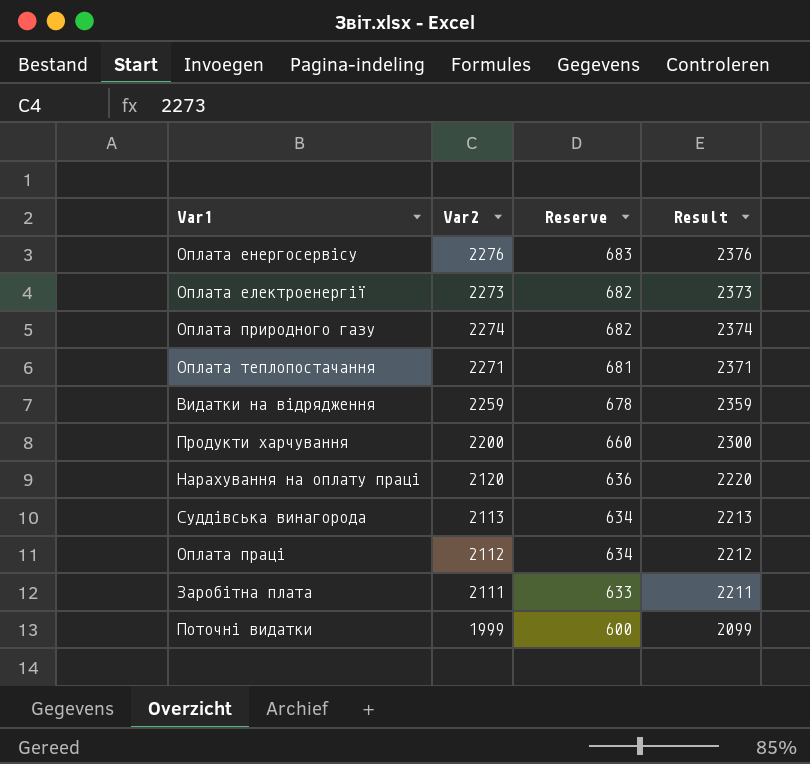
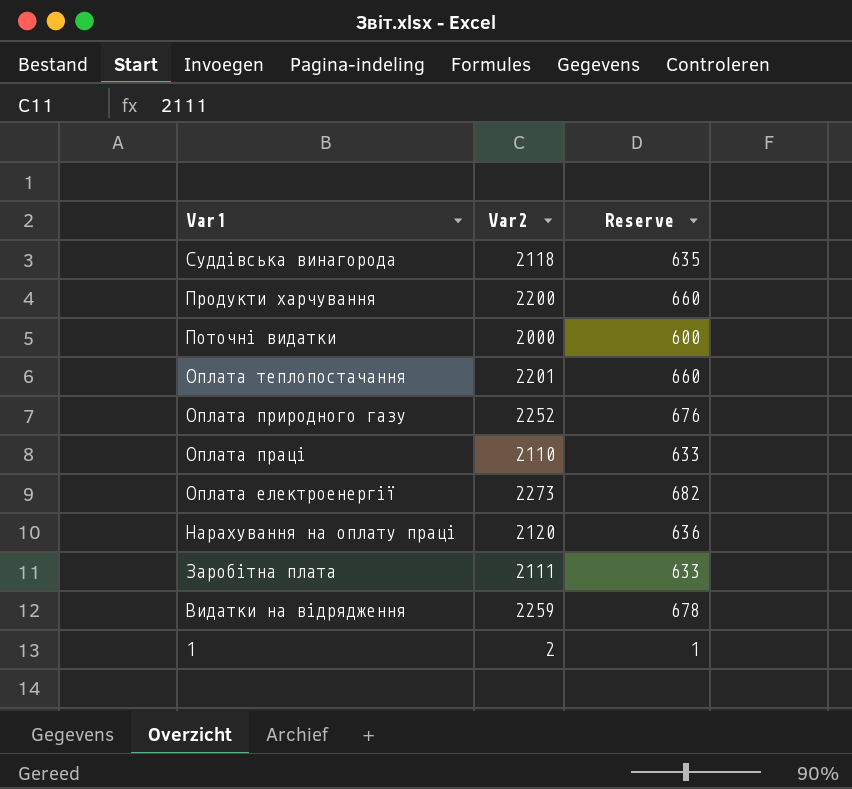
row order: Reserve descending -> Var1 descending
column Result | formula: [Var2] + 100 -> none
row Оплата енергосервісу: 2276 | 683 | 2376 -> none
Суддівська винагорода | Var2: 2113 -> 2118
Суддівська винагорода | Reserve: 634 -> 635
Поточні видатки | Var2: 1999 -> 2000
Оплата теплопостачання | Var2: 2271 -> 2201
Оплата теплопостачання | Reserve: 681 -> 660
Оплата природного газу | Var2: 2274 -> 2252
Оплата природного газу | Reserve: 682 -> 676
Оплата праці | Var2: 2112 -> 2110
Оплата праці | Reserve: 634 -> 633
row 1: none -> 2 | 1

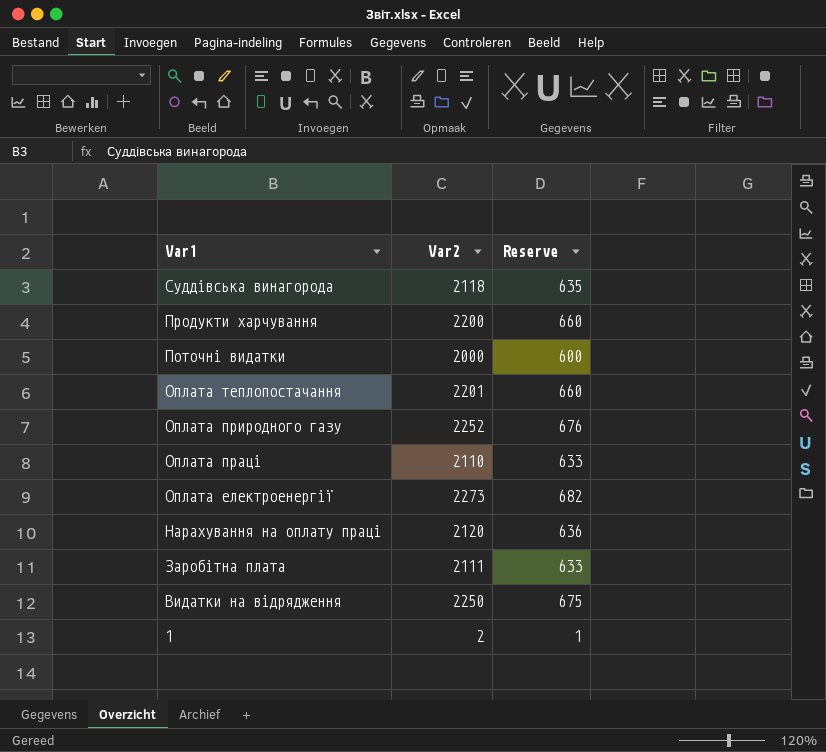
Видатки на відрядження | Var2: 2259 -> 2250
Видатки на відрядження | Reserve: 678 -> 675

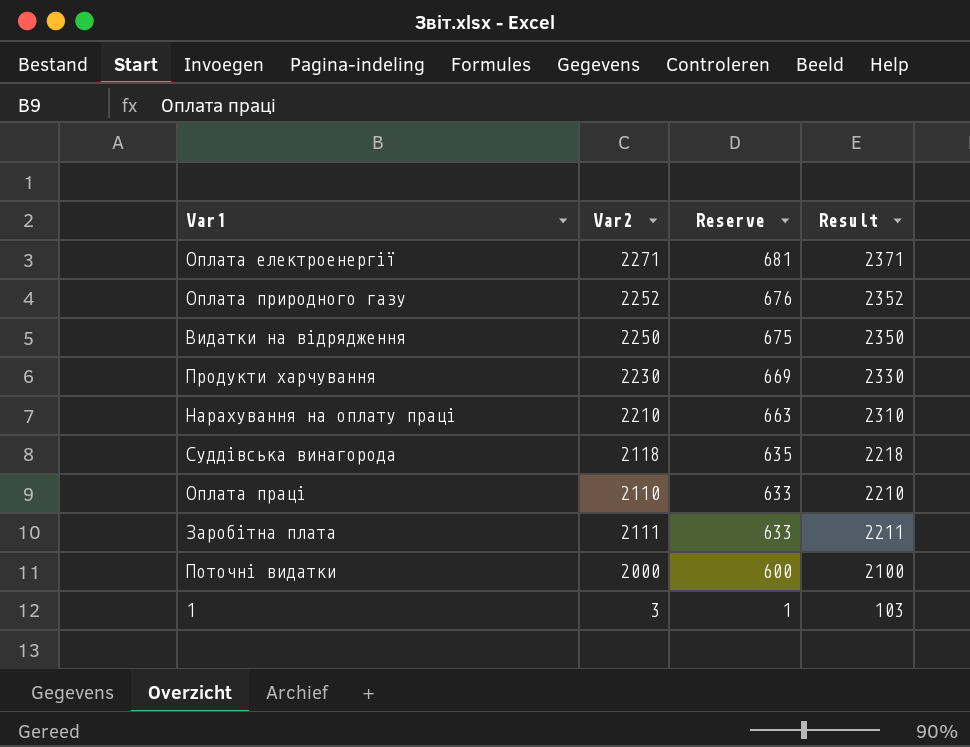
row order: Var1 descending -> Reserve descending
column Result | formula: none -> [Var2] + 100
row Оплата теплопостачання: 2201 | 660 -> none
Оплата електроенергії | Var2: 2273 -> 2271
Оплата електроенергії | Reserve: 682 -> 681
Продукти харчування | Var2: 2200 -> 2230
Продукти харчування | Reserve: 660 -> 669
Нарахування на оплату праці | Var2: 2120 -> 2210
Нарахування на оплату праці | Reserve: 636 -> 663
1 | Var2: 2 -> 3

